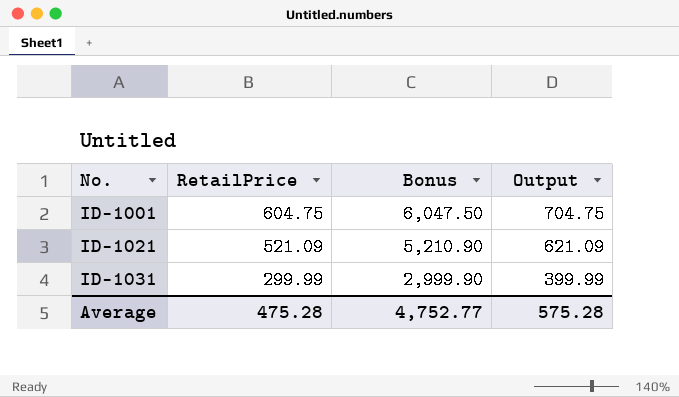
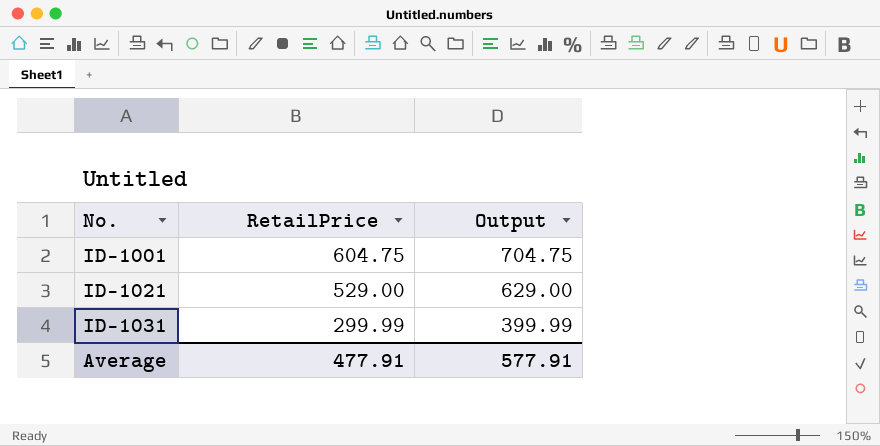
column Bonus | formula: [RetailPrice] * 10 -> none
ID-1021 | RetailPrice: 521.09 -> 529.00
ID-1021 | Output: 621.09 -> 629.00
Average | RetailPrice: 475.28 -> 477.91
Average | Output: 575.28 -> 577.91

